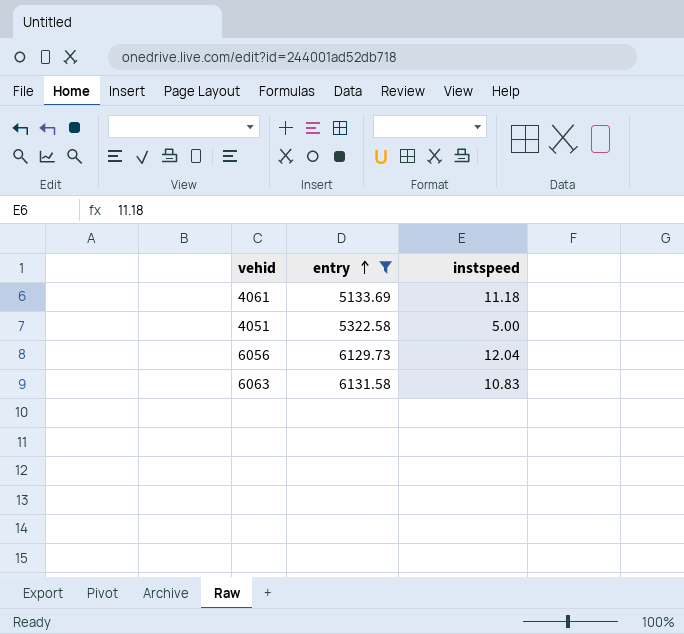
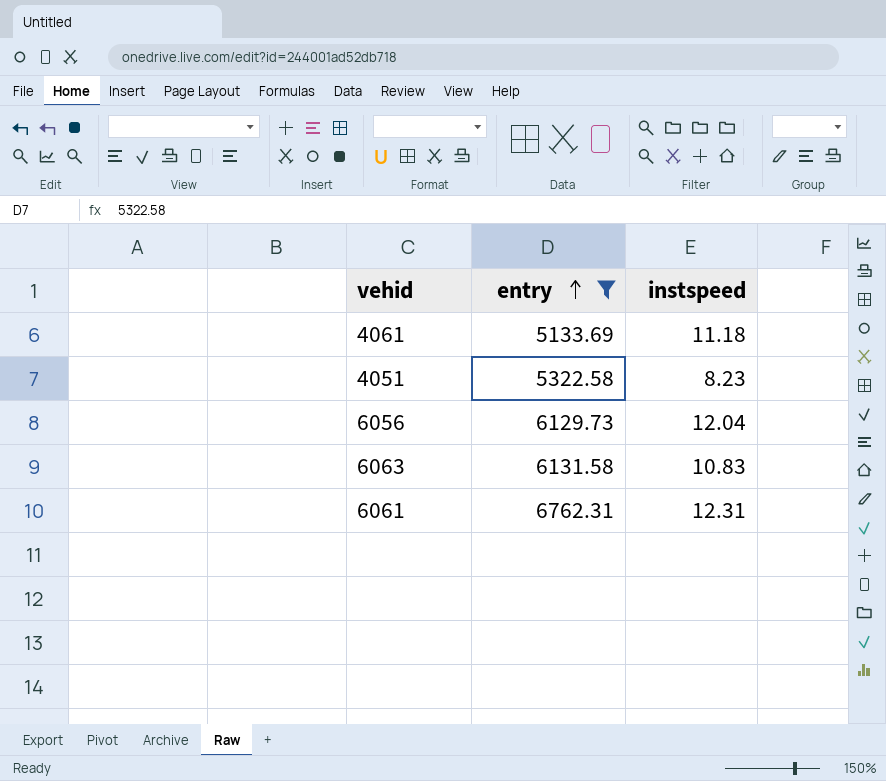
4051 | instspeed: 5.00 -> 8.23
row 6061: none -> 6762.31 | 12.31

